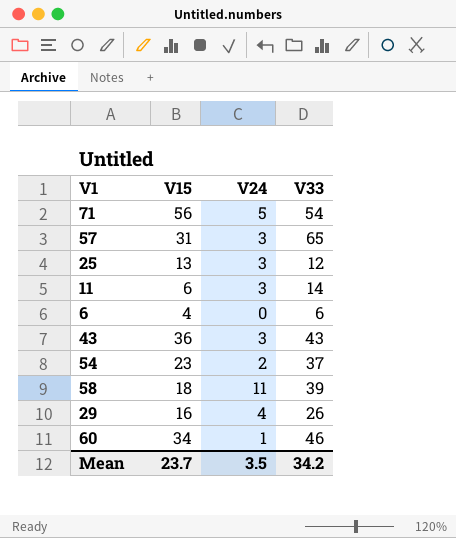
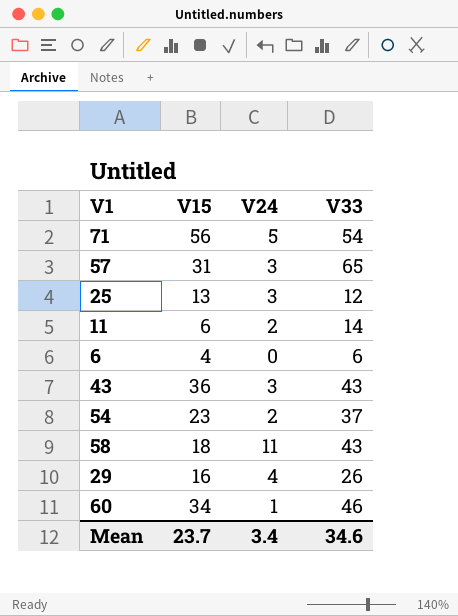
11 | V24: 3 -> 2
58 | V33: 39 -> 43
Mean | V24: 3.5 -> 3.4
Mean | V33: 34.2 -> 34.6

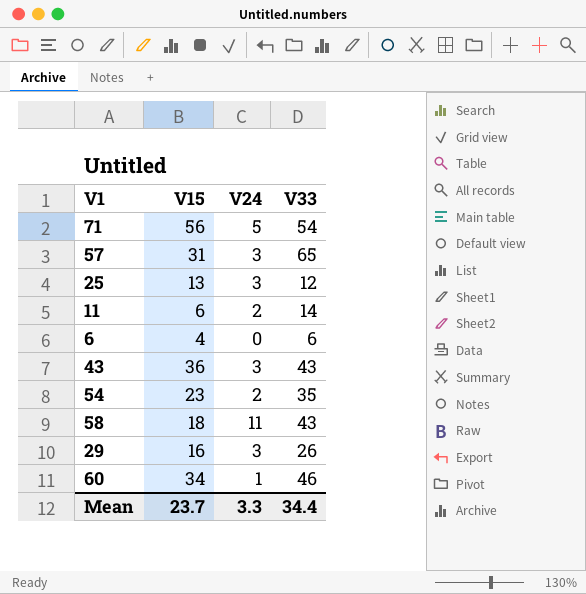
54 | V33: 37 -> 35
29 | V24: 4 -> 3
Mean | V24: 3.4 -> 3.3
Mean | V33: 34.6 -> 34.4

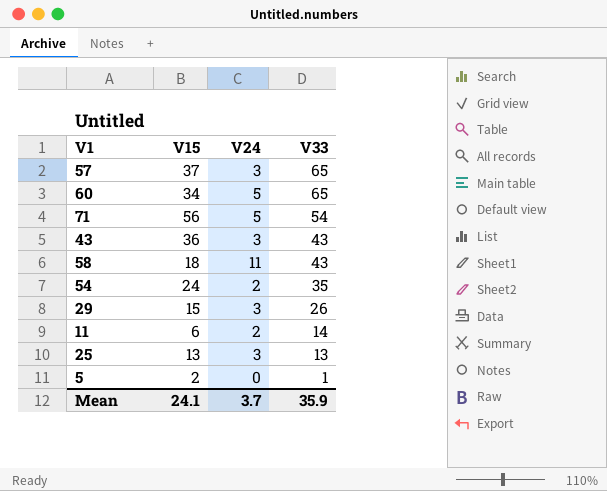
row order: none -> V33 descending
row 6: 4 | 0 | 6 -> none
57 | V15: 31 -> 37
60 | V24: 1 -> 5
60 | V33: 46 -> 65
54 | V15: 23 -> 24
29 | V15: 16 -> 15
25 | V33: 12 -> 13
row 5: none -> 2 | 0 | 1
Mean | V15: 23.7 -> 24.1
Mean | V24: 3.3 -> 3.7
Mean | V33: 34.4 -> 35.9

